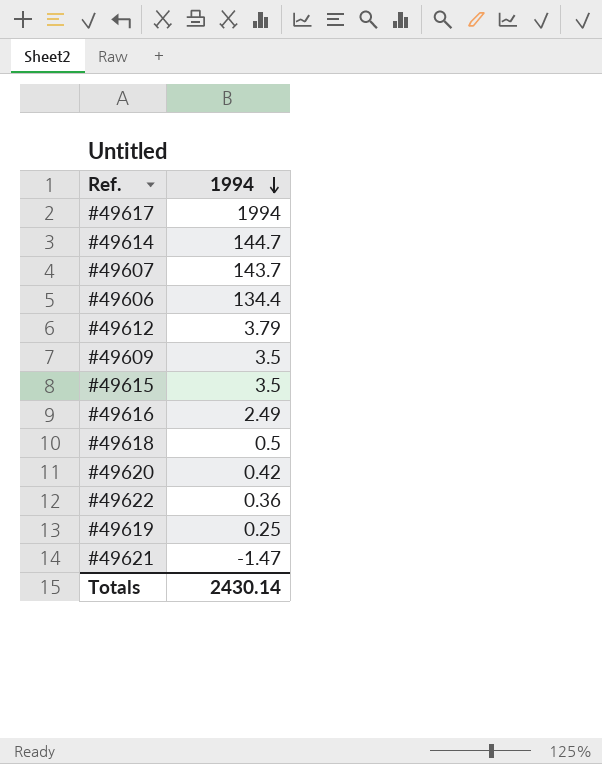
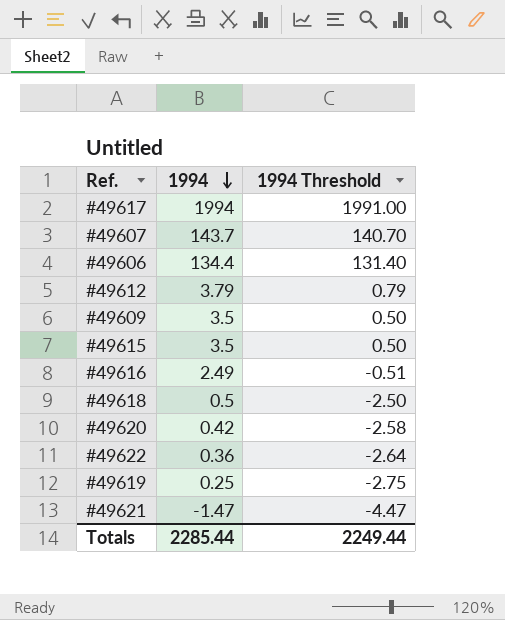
column 1994 Threshold | formula: none -> [1994] - 3
row #49614: 144.7 -> none
Totals | 1994: 2430.14 -> 2285.44

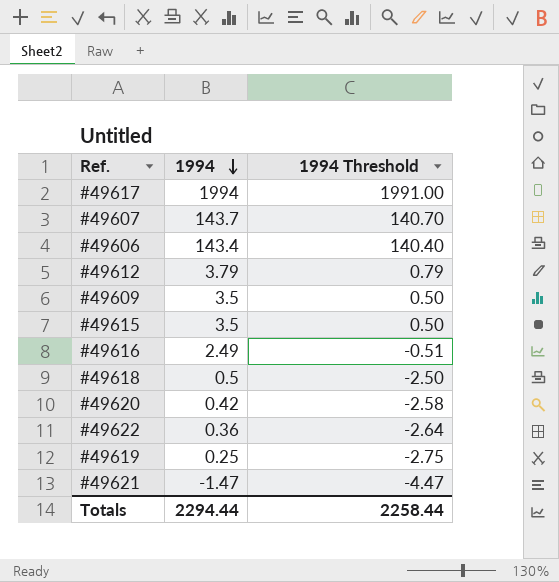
#49606 | 1994: 134.4 -> 143.4
#49606 | 1994 Threshold: 131.40 -> 140.40
Totals | 1994: 2285.44 -> 2294.44
Totals | 1994 Threshold: 2249.44 -> 2258.44

